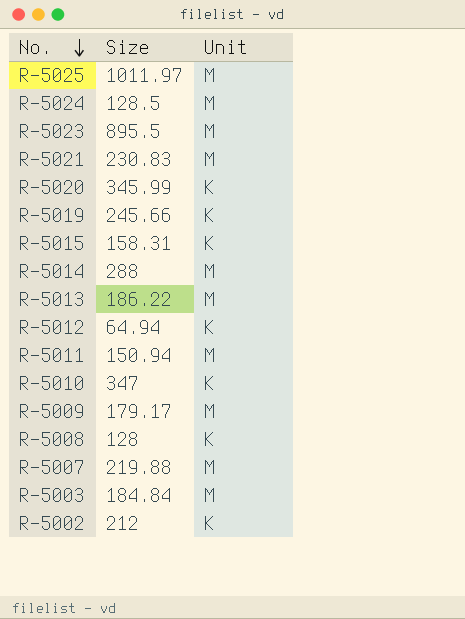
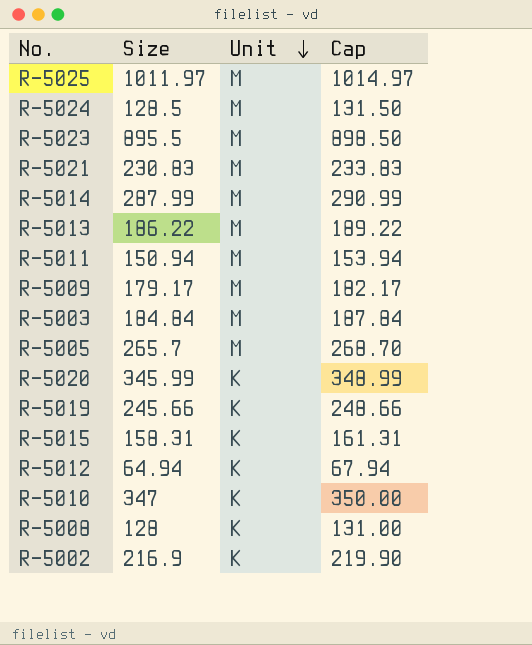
row order: No. descending -> Unit descending
column Cap | formula: none -> [Size] + 3
row R-5007: 219.88 | M -> none
R-5014 | Size: 288 -> 287.99
row R-5005: none -> 265.7 | M | 268.70
R-5002 | Size: 212 -> 216.9

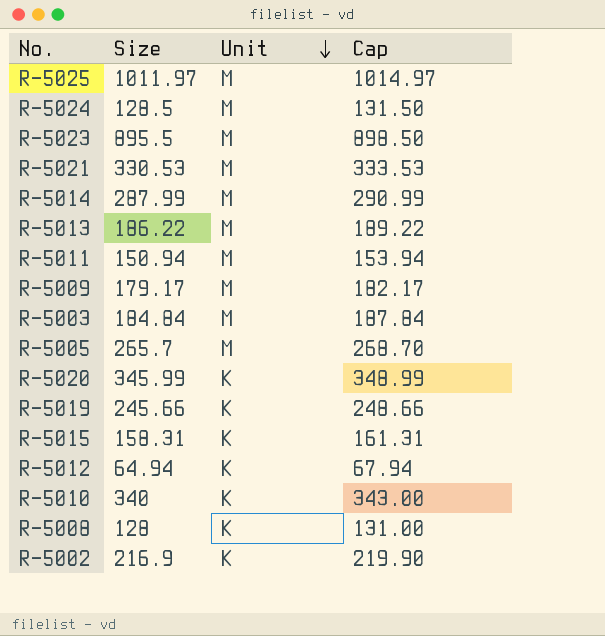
R-5021 | Size: 230.83 -> 330.53
R-5021 | Cap: 233.83 -> 333.53
R-5010 | Size: 347 -> 340
R-5010 | Cap: 350.00 -> 343.00

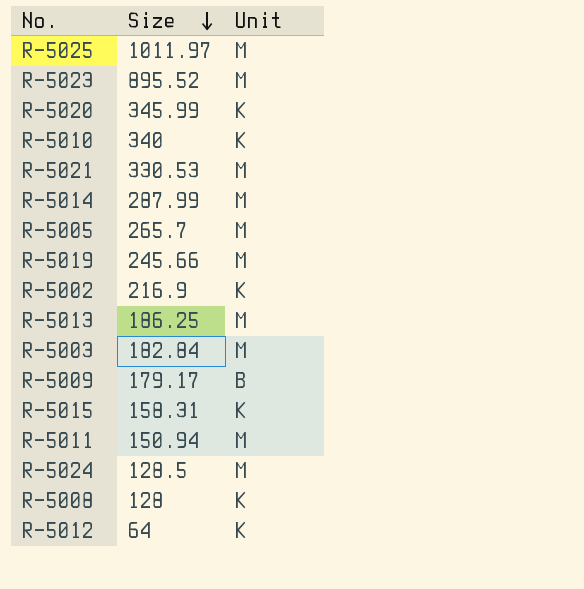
row order: Unit descending -> Size descending
column Cap | formula: [Size] + 3 -> none
R-5023 | Size: 895.5 -> 895.52
R-5019 | Unit: K -> M
R-5013 | Size: 186.22 -> 186.25
R-5003 | Size: 184.84 -> 182.84
R-5009 | Unit: M -> B
R-5012 | Size: 64.94 -> 64

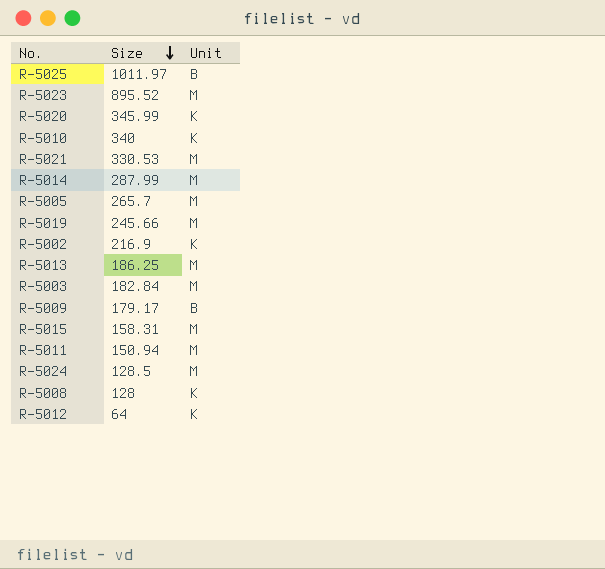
R-5025 | Unit: M -> B
R-5015 | Unit: K -> M

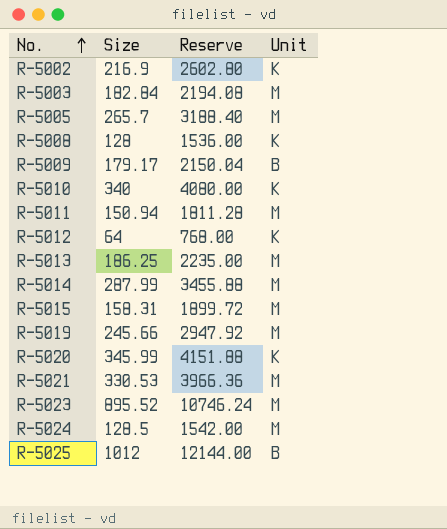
row order: Size descending -> No. ascending
column Reserve | formula: none -> [Size] * 12
R-5025 | Size: 1011.97 -> 1012

